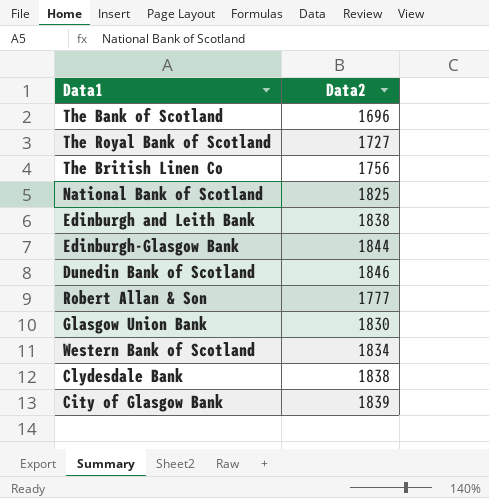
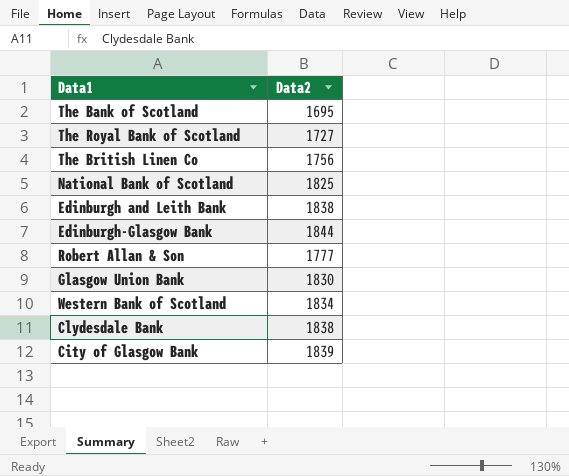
row Dunedin Bank of Scotland: 1846 -> none
The Bank of Scotland | Data2: 1696 -> 1695

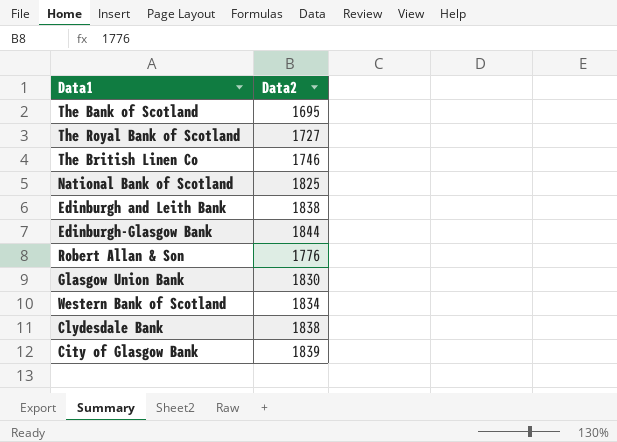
The British Linen Co | Data2: 1756 -> 1746
Robert Allan & Son | Data2: 1777 -> 1776

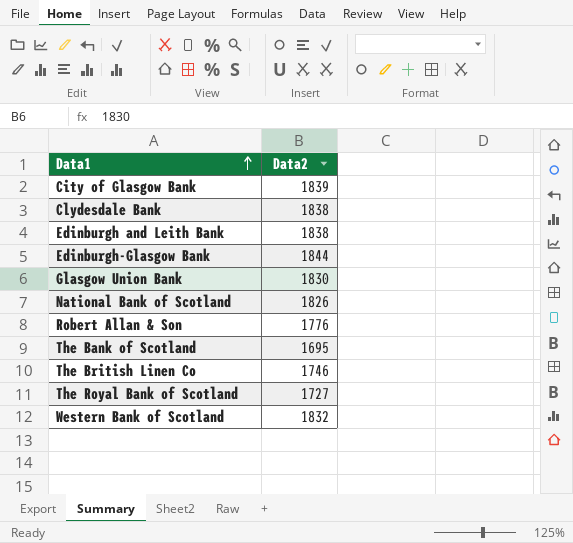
row order: none -> Data1 ascending
National Bank of Scotland | Data2: 1825 -> 1826
Western Bank of Scotland | Data2: 1834 -> 1832

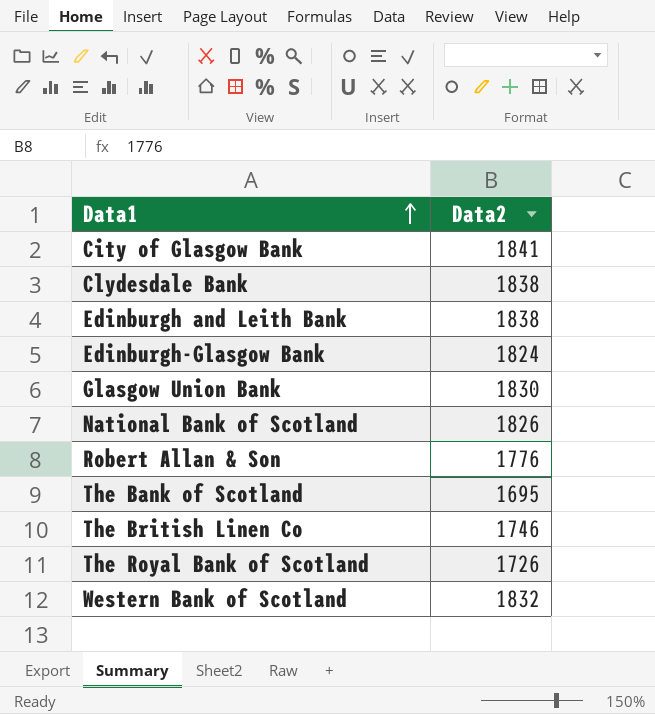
City of Glasgow Bank | Data2: 1839 -> 1841
Edinburgh-Glasgow Bank | Data2: 1844 -> 1824
The Royal Bank of Scotland | Data2: 1727 -> 1726

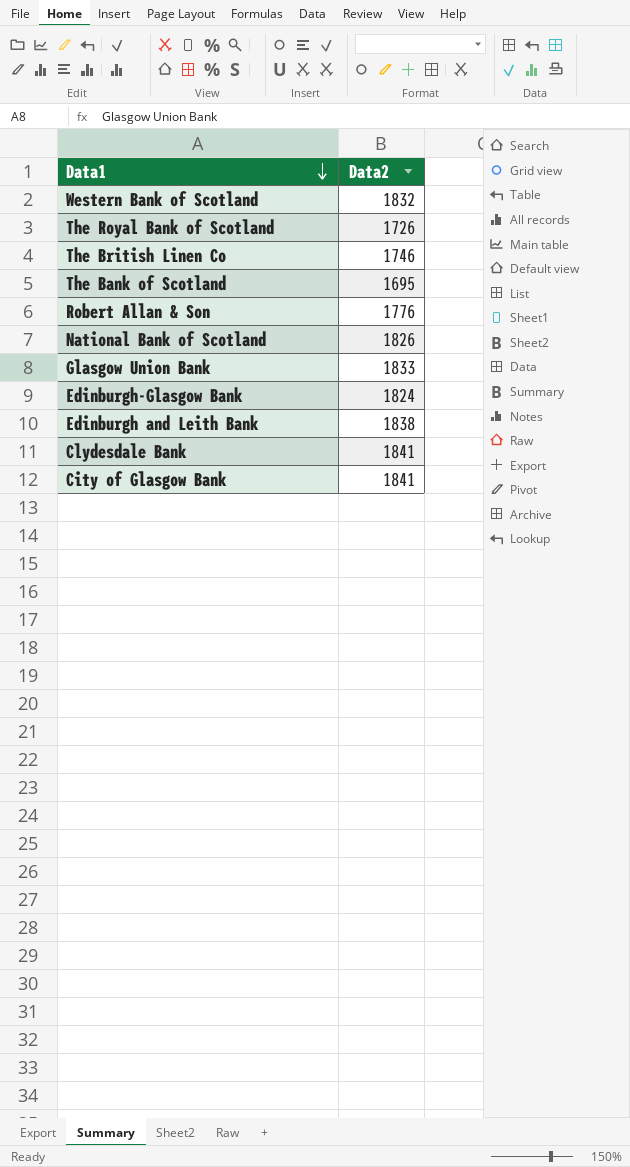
row order: Data1 ascending -> Data1 descending
Glasgow Union Bank | Data2: 1830 -> 1833
Clydesdale Bank | Data2: 1838 -> 1841

